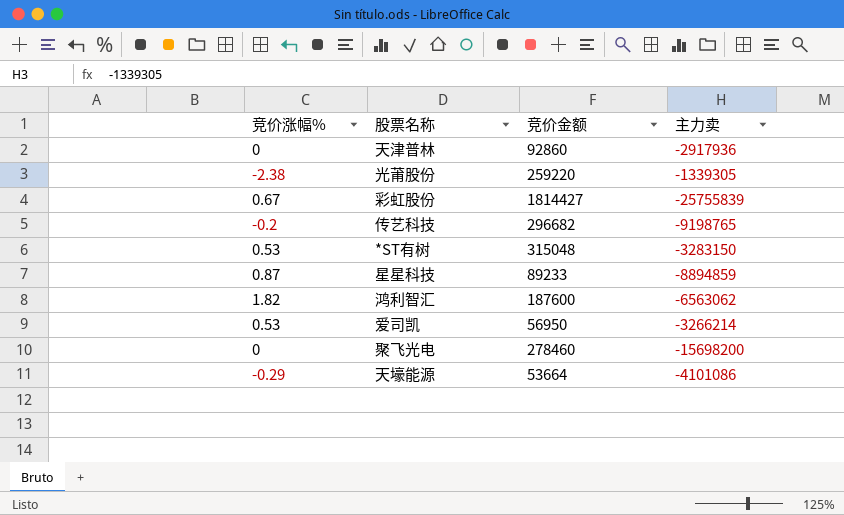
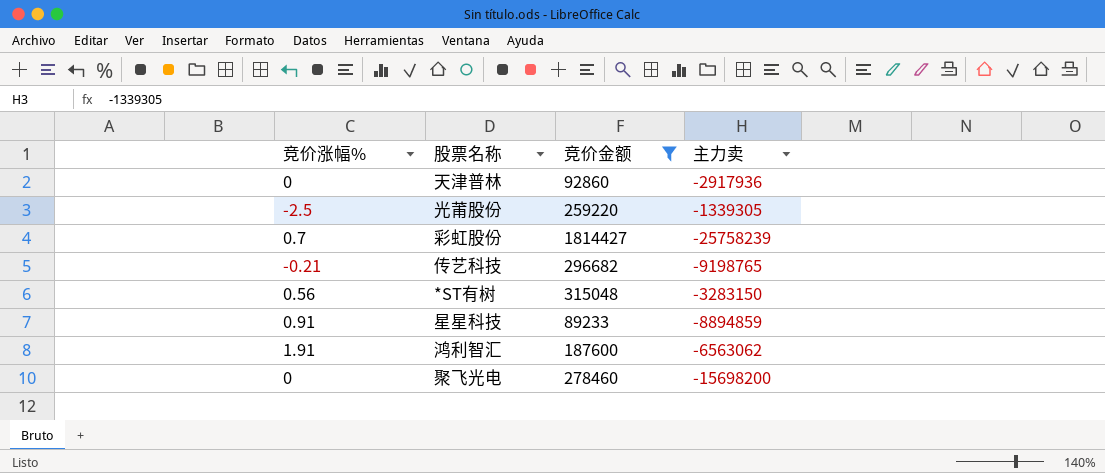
filter: none -> 竞价金额 >= 89233
光莆股份 | 竞价涨幅%: -2.38 -> -2.5
彩虹股份 | 竞价涨幅%: 0.67 -> 0.7
彩虹股份 | 主力卖: -25755839 -> -25758239
传艺科技 | 竞价涨幅%: -0.2 -> -0.21
*ST有树 | 竞价涨幅%: 0.53 -> 0.56
星星科技 | 竞价涨幅%: 0.87 -> 0.91
鸿利智汇 | 竞价涨幅%: 1.82 -> 1.91

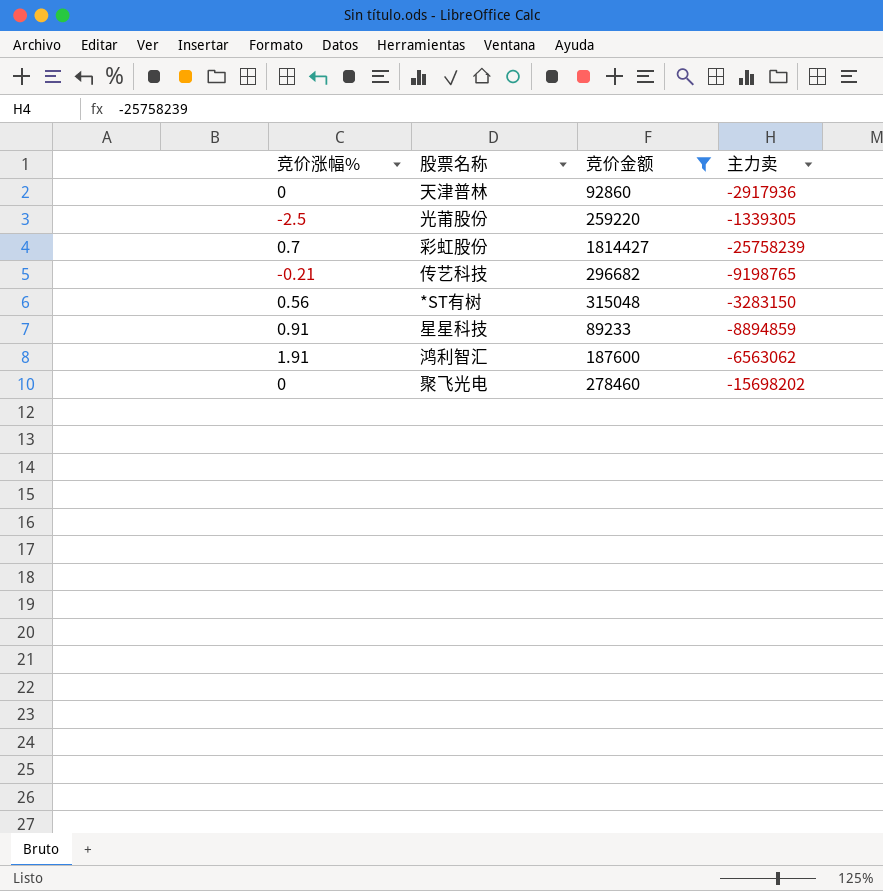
聚飞光电 | 主力卖: -15698200 -> -15698202

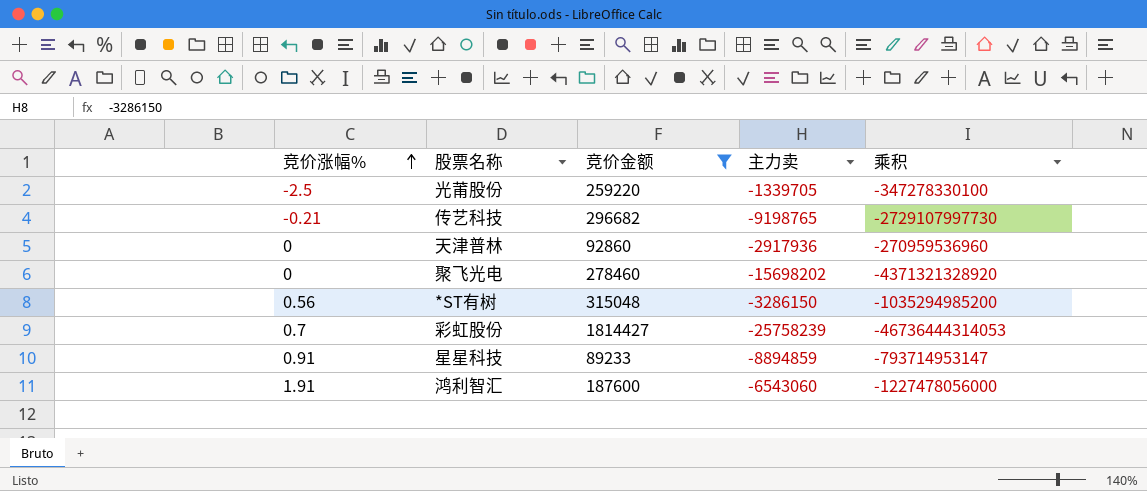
row order: none -> 竞价涨幅% ascending
column 乘积 | formula: none -> [竞价金额] * [主力卖]
光莆股份 | 主力卖: -1339305 -> -1339705
*ST有树 | 主力卖: -3283150 -> -3286150
鸿利智汇 | 主力卖: -6563062 -> -6543060

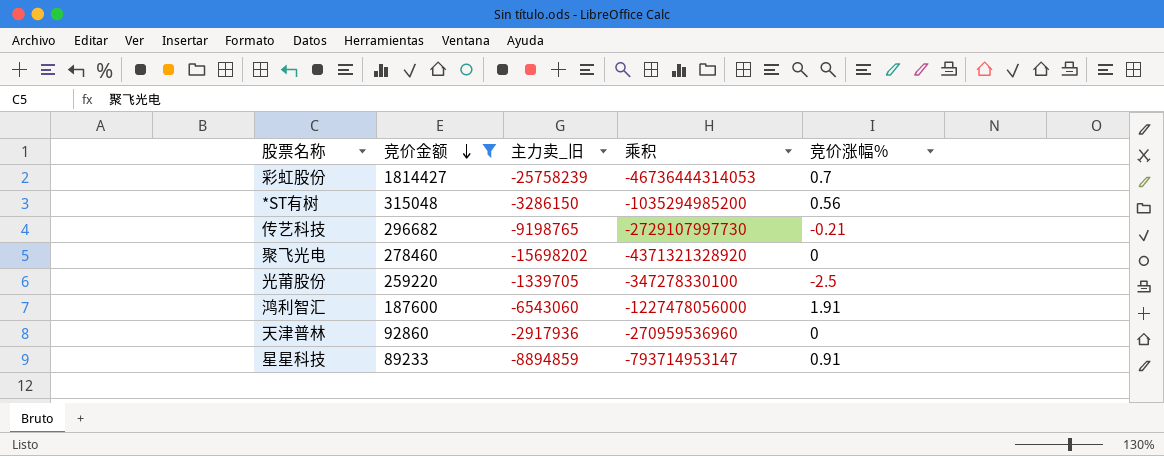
row order: 竞价涨幅% ascending -> 竞价金额 descending
column name: 主力卖 -> 主力卖_旧
column 竞价涨幅% | position: 1 -> 5

